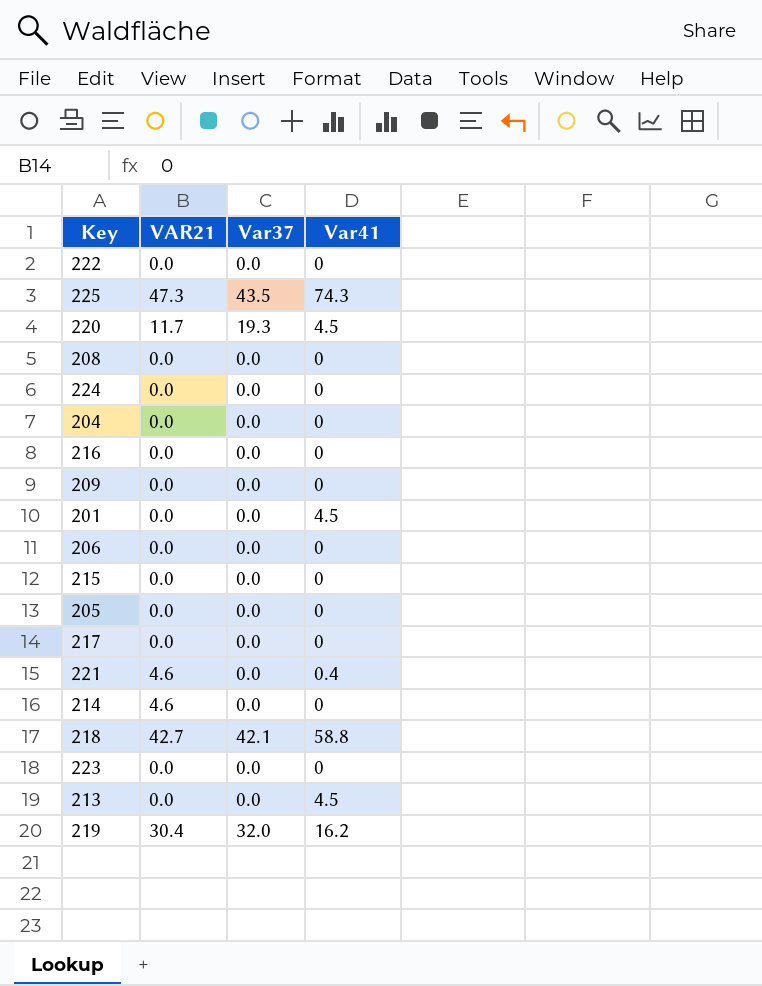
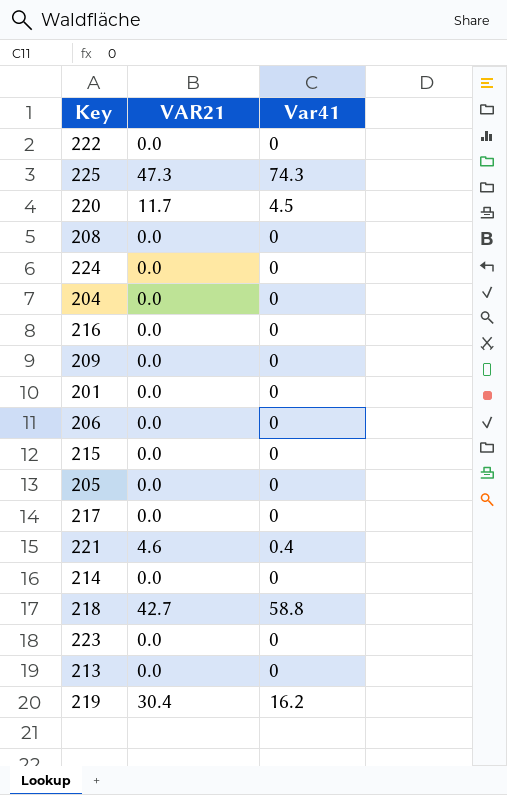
column Var37 | position: 3 -> none
201 | Var41: 4.5 -> 0
214 | VAR21: 4.6 -> 0.0
213 | Var41: 4.5 -> 0

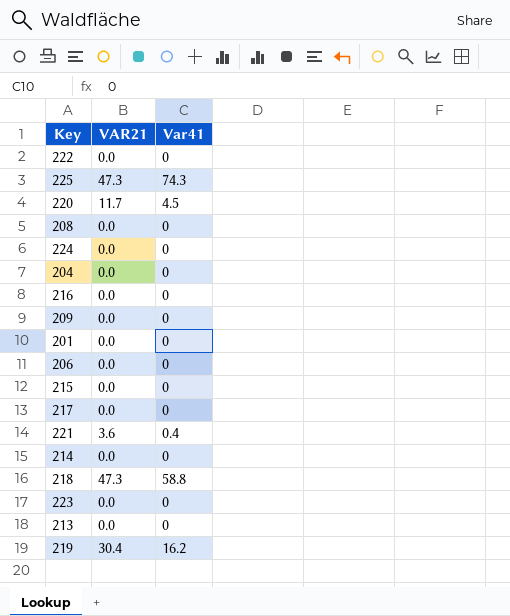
row 205: 0.0 | 0 -> none
221 | VAR21: 4.6 -> 3.6
218 | VAR21: 42.7 -> 47.3

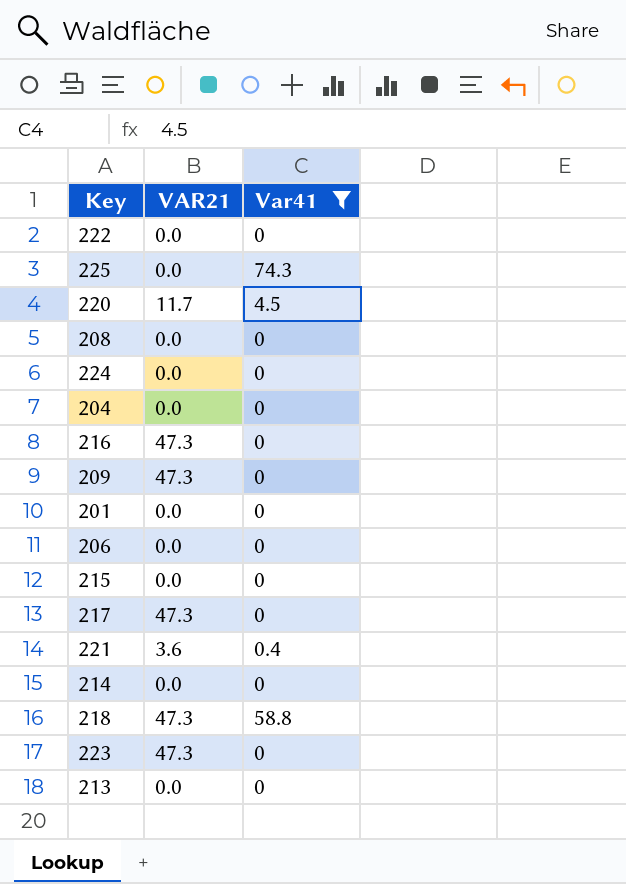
filter: none -> Var41 != 16.2
225 | VAR21: 47.3 -> 0.0
216 | VAR21: 0.0 -> 47.3
209 | VAR21: 0.0 -> 47.3
217 | VAR21: 0.0 -> 47.3
223 | VAR21: 0.0 -> 47.3

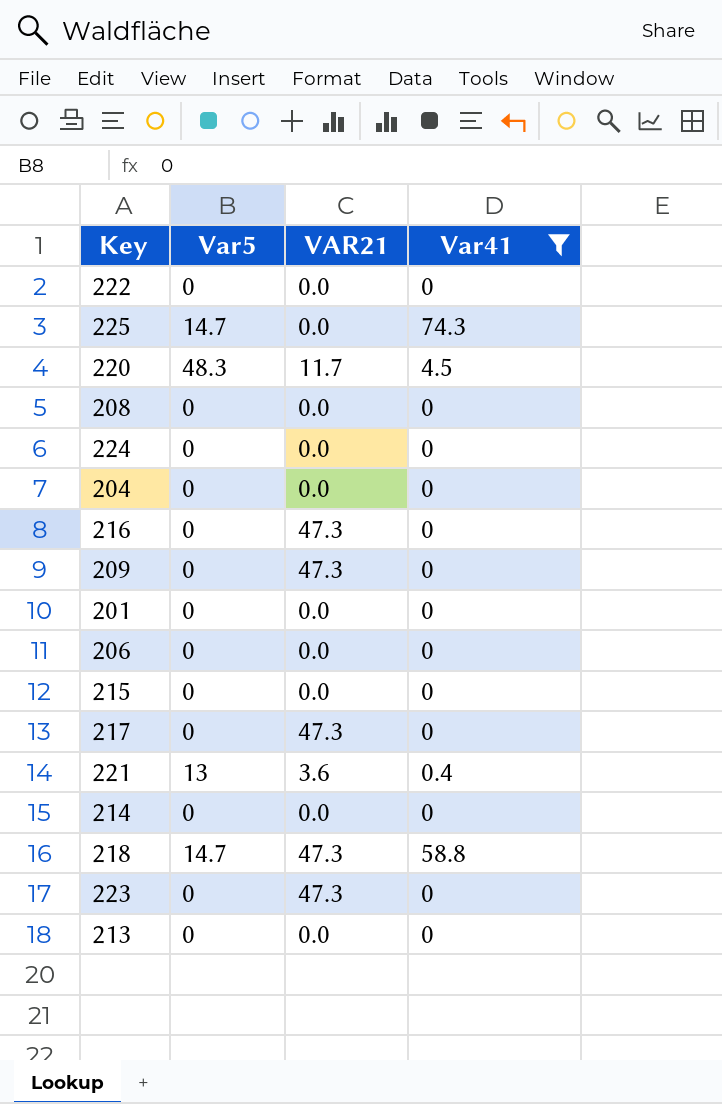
column Var5 | position: none -> 2

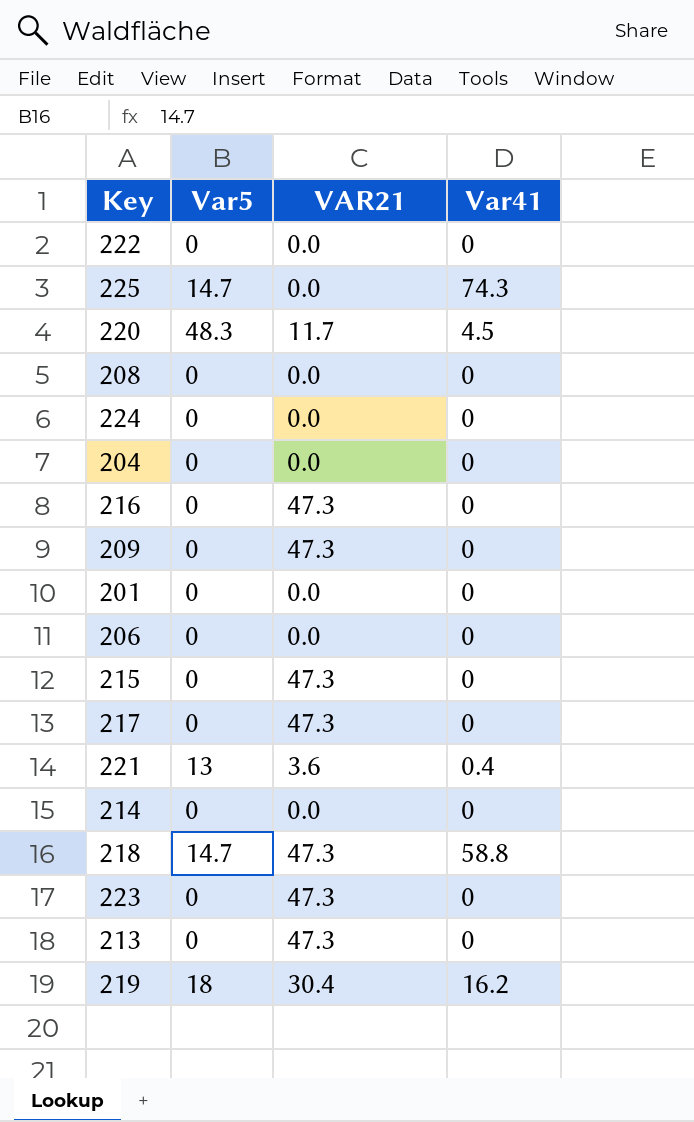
filter: Var41 != 16.2 -> none
215 | VAR21: 0.0 -> 47.3
213 | VAR21: 0.0 -> 47.3

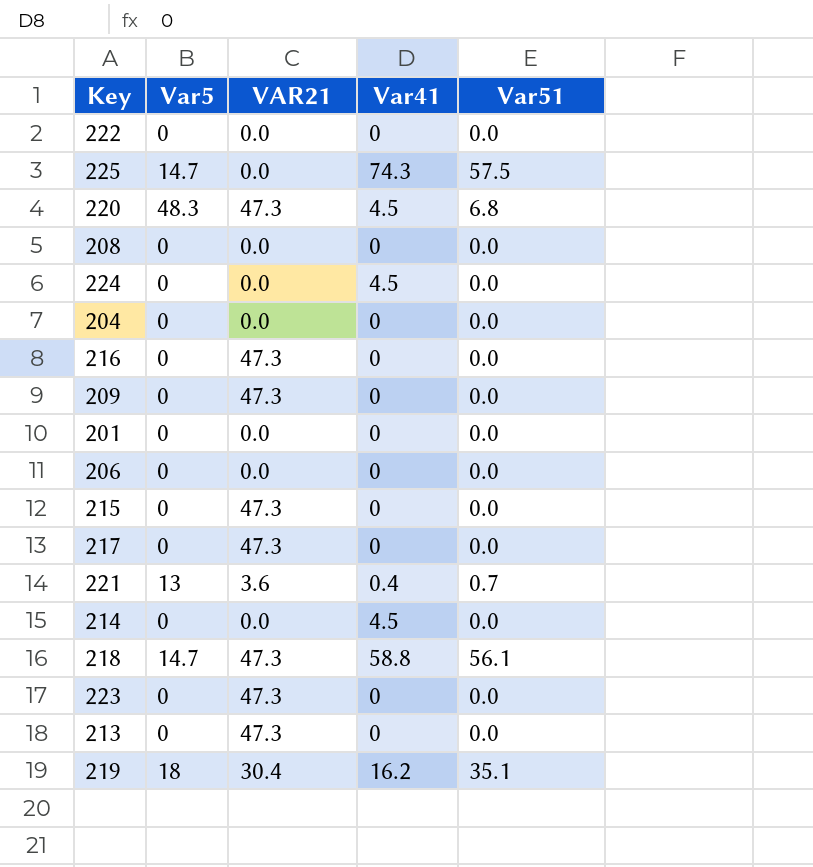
column Var51 | position: none -> 5
220 | VAR21: 11.7 -> 47.3
224 | Var41: 0 -> 4.5
214 | Var41: 0 -> 4.5

